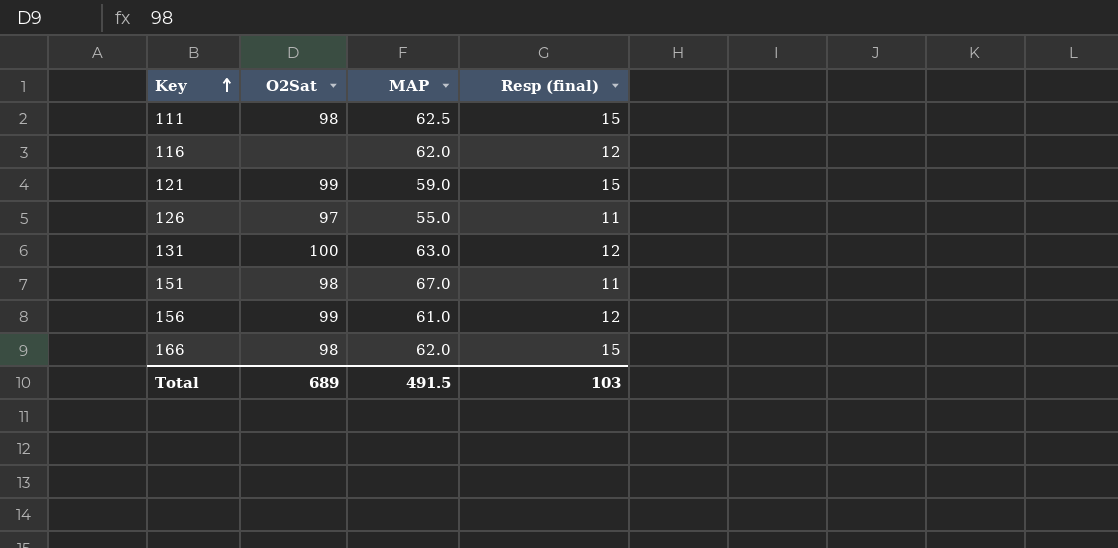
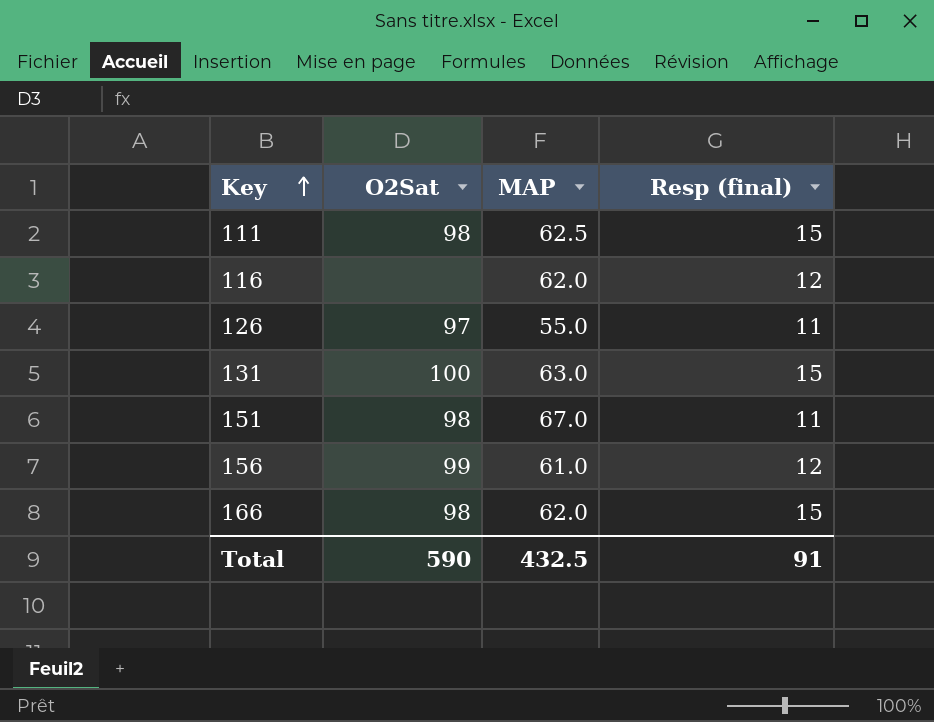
row 121: 99 | 59.0 | 15 -> none
131 | Resp (final): 12 -> 15
Total | O2Sat: 689 -> 590
Total | MAP: 491.5 -> 432.5
Total | Resp (final): 103 -> 91

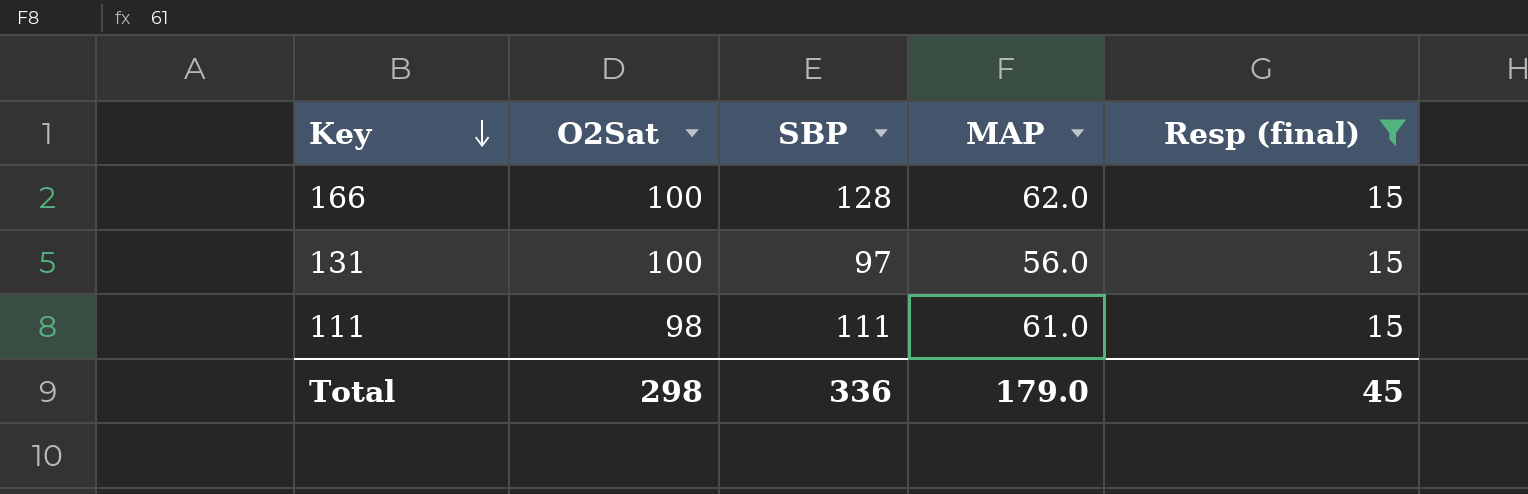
filter: none -> Resp (final) = 15
row order: Key ascending -> Key descending
column SBP | position: none -> 3
166 | O2Sat: 98 -> 100
131 | MAP: 63.0 -> 56.0
111 | MAP: 62.5 -> 61.0
Total | O2Sat: 590 -> 298
Total | MAP: 432.5 -> 179.0
Total | Resp (final): 91 -> 45

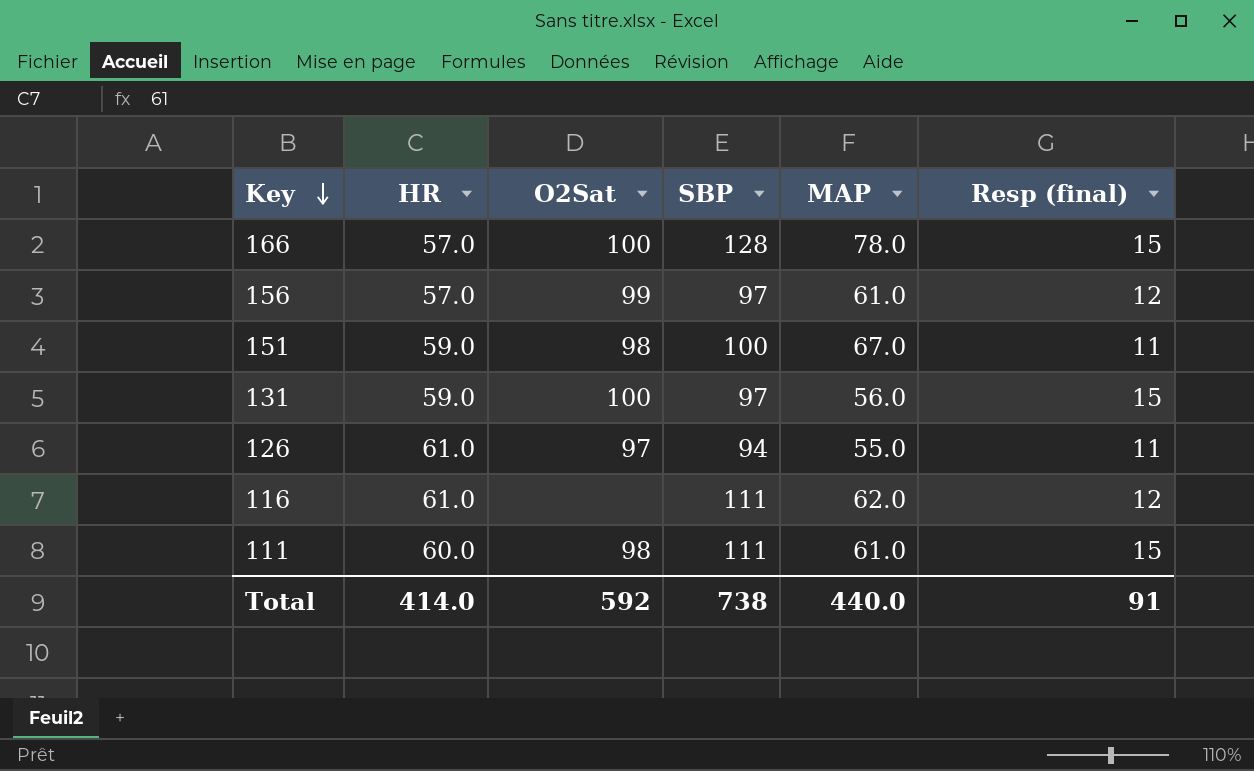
filter: Resp (final) = 15 -> none
column HR | position: none -> 2
166 | MAP: 62.0 -> 78.0
Total | O2Sat: 298 -> 592
Total | SBP: 336 -> 738
Total | MAP: 179.0 -> 440.0
Total | Resp (final): 45 -> 91

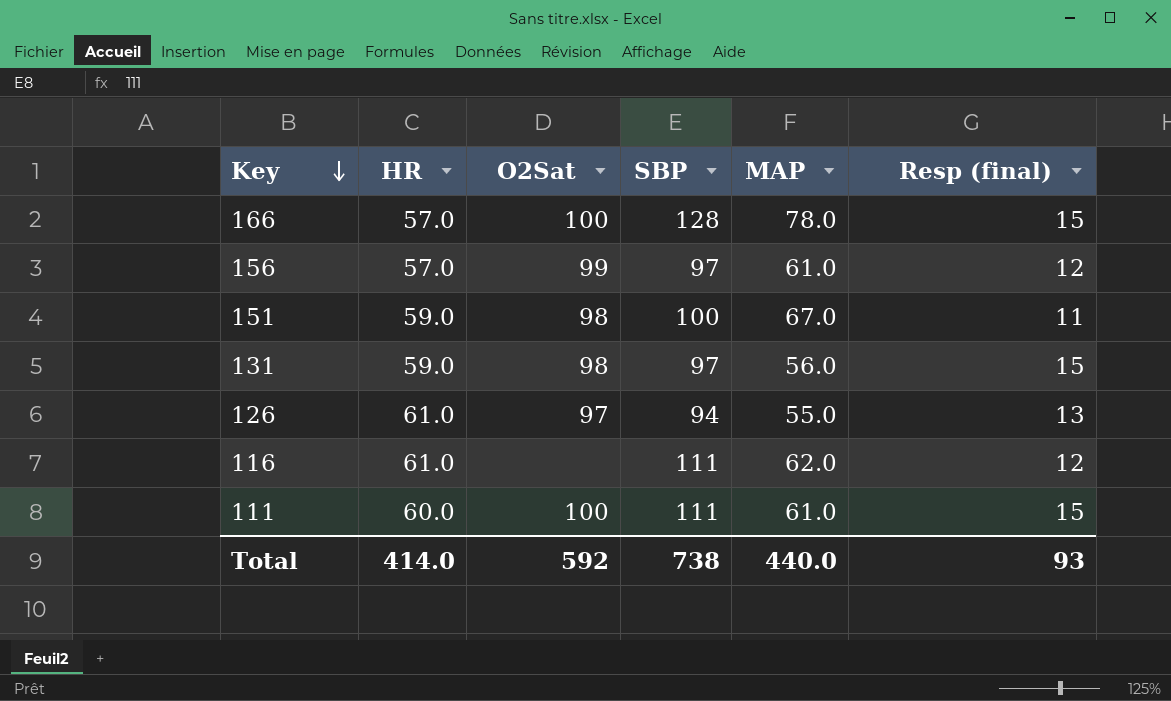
131 | O2Sat: 100 -> 98
126 | Resp (final): 11 -> 13
111 | O2Sat: 98 -> 100
Total | Resp (final): 91 -> 93

